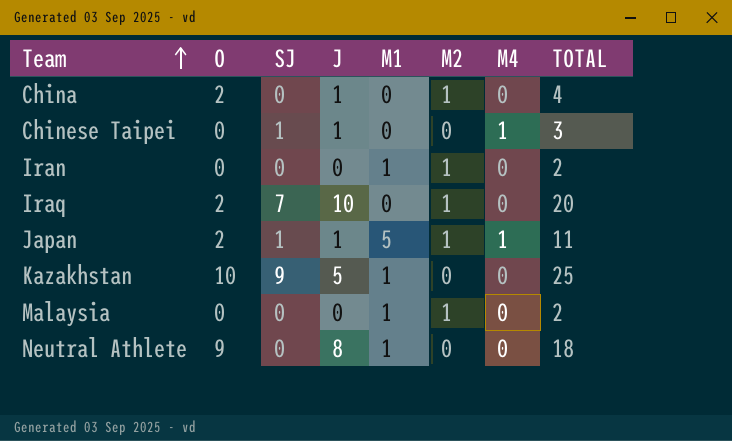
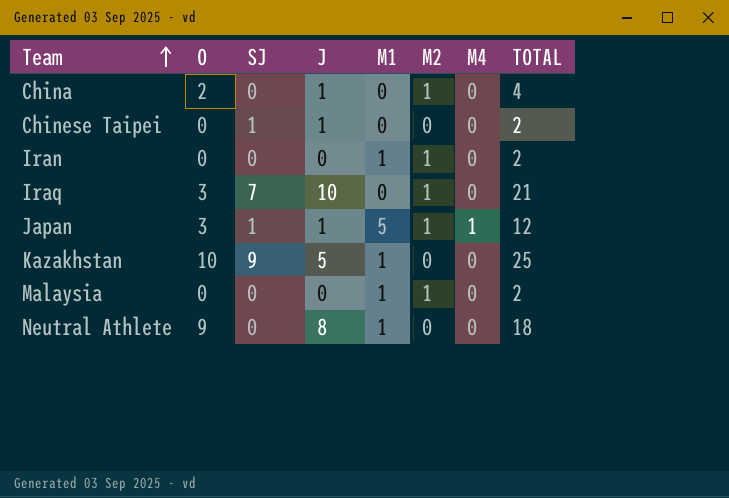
Chinese Taipei | M4: 1 -> 0
Chinese Taipei | TOTAL: 3 -> 2
Iraq | O: 2 -> 3
Iraq | TOTAL: 20 -> 21
Japan | O: 2 -> 3
Japan | TOTAL: 11 -> 12

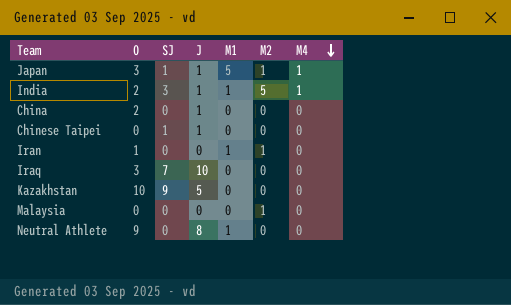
row order: Team ascending -> M4 descending
column TOTAL | formula: [O] + [SJ] + [J] + [M1] + [M2] + [M4] -> none
row India: none -> 2 | 3 | 1 | 1 | 5 | 1
China | M2: 1 -> 0
Iran | O: 0 -> 1
Iraq | M2: 1 -> 0
Kazakhstan | M1: 1 -> 0
Malaysia | M1: 1 -> 0

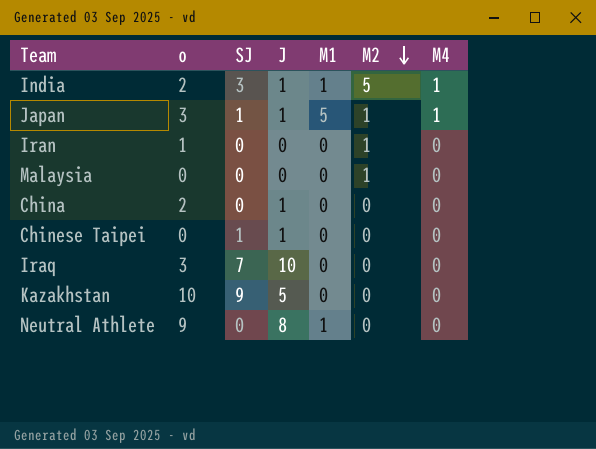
row order: M4 descending -> M2 descending
column name: O -> o
Iran | M1: 1 -> 0

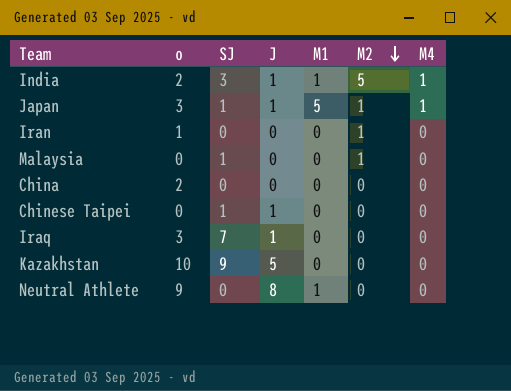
Malaysia | SJ: 0 -> 1
China | J: 1 -> 0
Iraq | J: 10 -> 1

